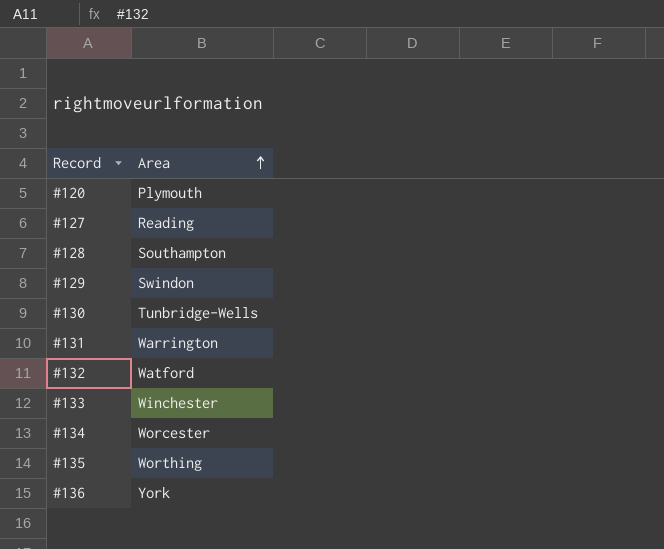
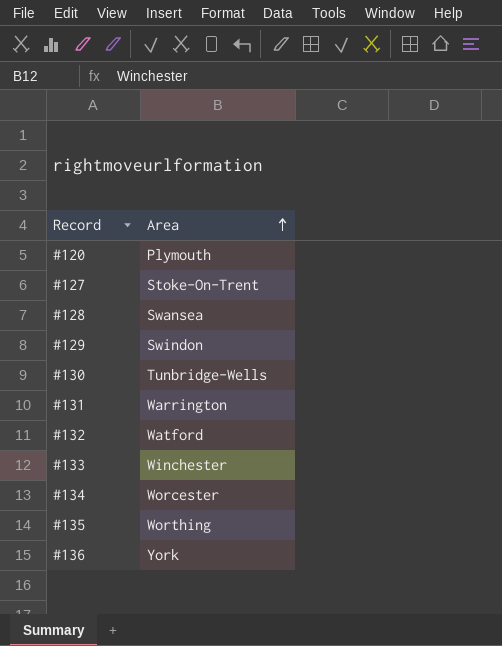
#127 | Area: Reading -> Stoke-On-Trent
#128 | Area: Southampton -> Swansea

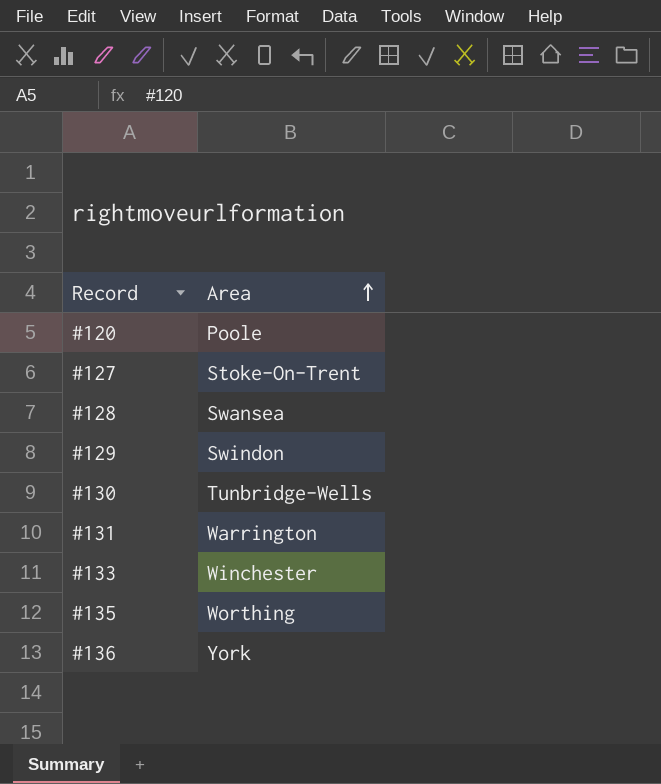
row #132: Watford -> none
row #134: Worcester -> none
#120 | Area: Plymouth -> Poole

